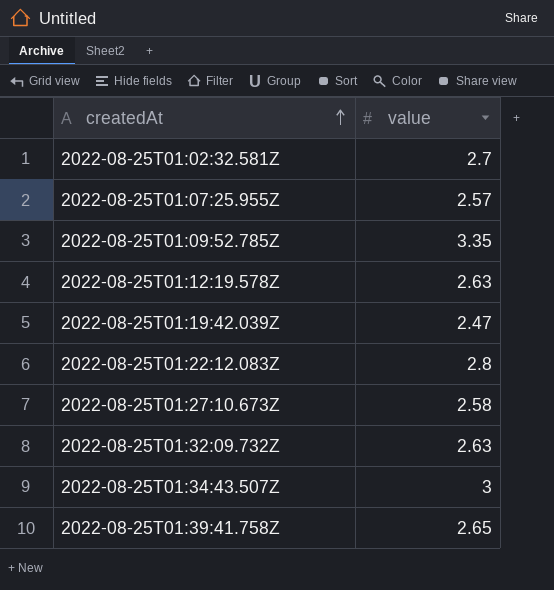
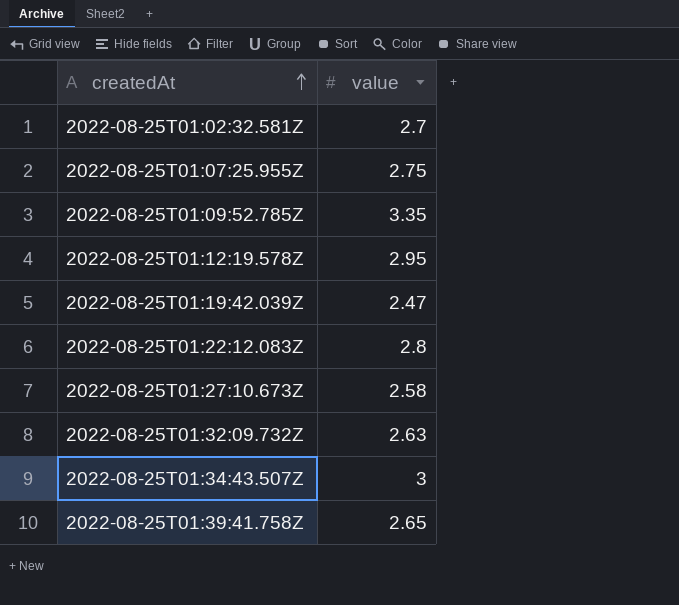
2022-08-25T01:07:25.955Z | value: 2.57 -> 2.75
2022-08-25T01:12:19.578Z | value: 2.63 -> 2.95

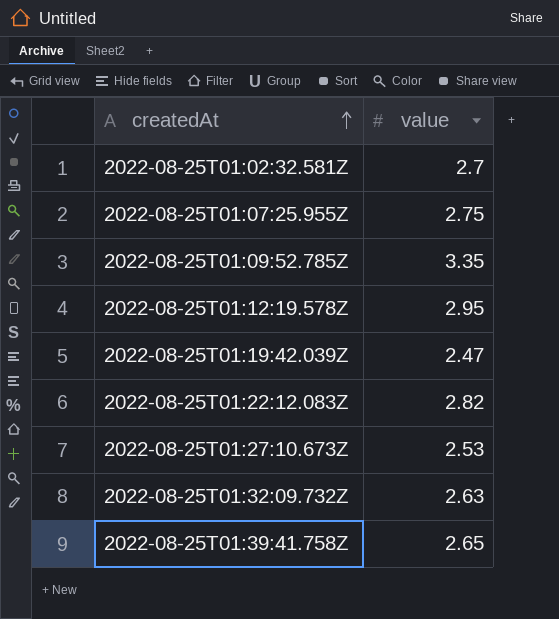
row 2022-08-25T01:34:43.507Z: 3 -> none
2022-08-25T01:22:12.083Z | value: 2.8 -> 2.82
2022-08-25T01:27:10.673Z | value: 2.58 -> 2.53

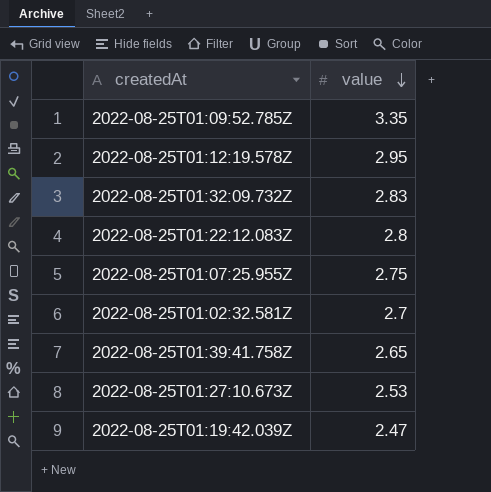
row order: createdAt ascending -> value descending
2022-08-25T01:32:09.732Z | value: 2.63 -> 2.83
2022-08-25T01:22:12.083Z | value: 2.82 -> 2.8

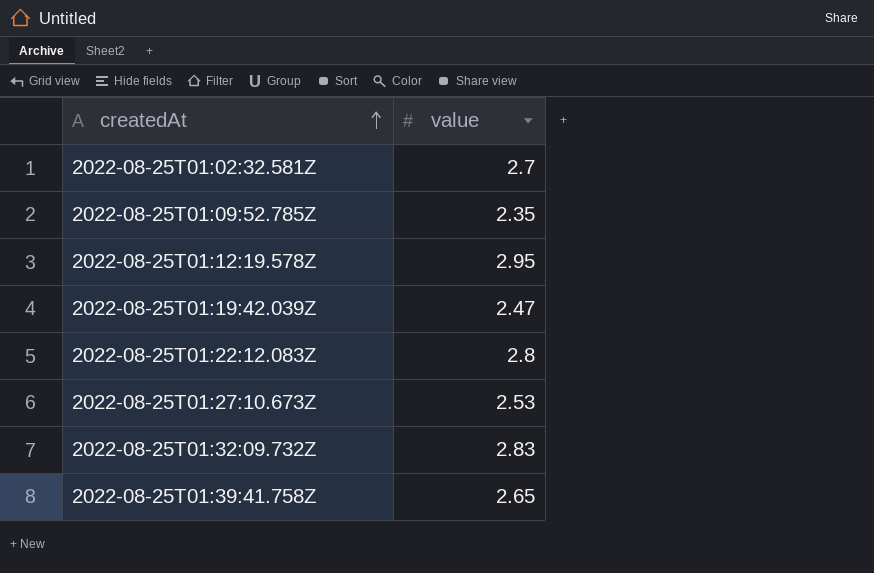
row order: value descending -> createdAt ascending
row 2022-08-25T01:07:25.955Z: 2.75 -> none
2022-08-25T01:09:52.785Z | value: 3.35 -> 2.35

